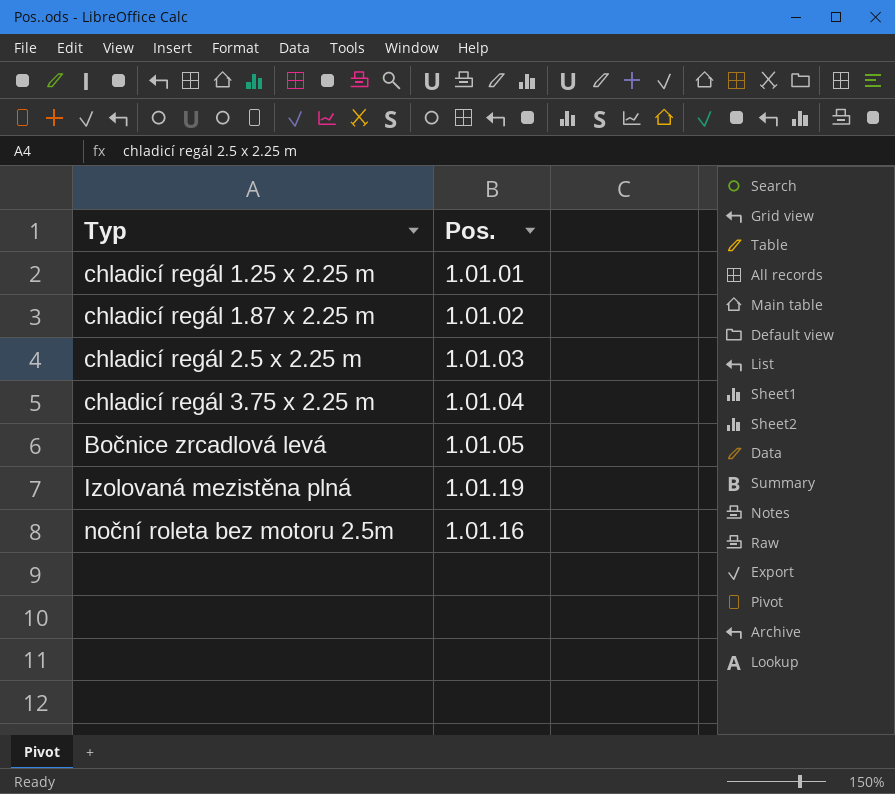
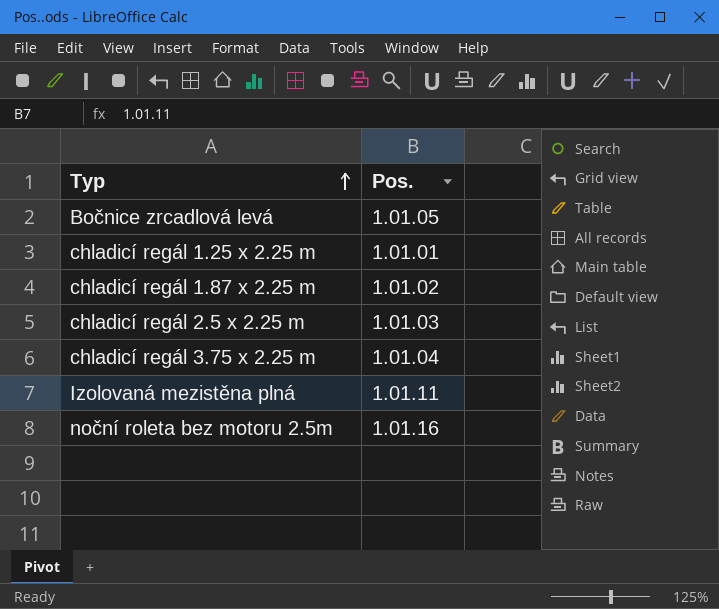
row order: none -> Typ ascending
Izolovaná mezistěna plná | Pos.: 1.01.19 -> 1.01.11

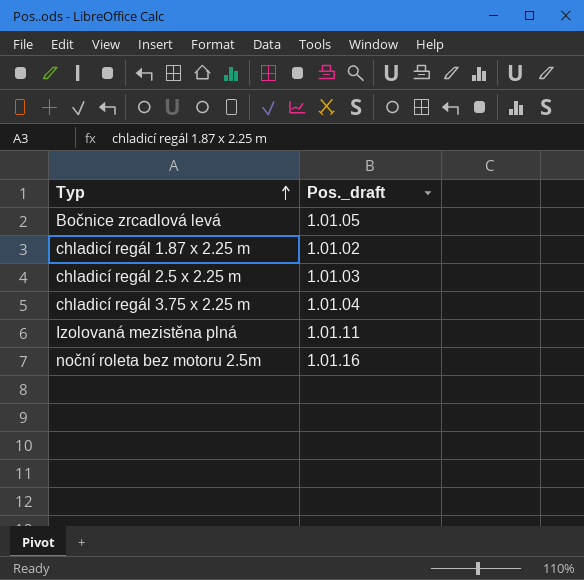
column name: Pos. -> Pos._draft
row chladicí regál 1.25 x 2.25 m: 1.01.01 -> none

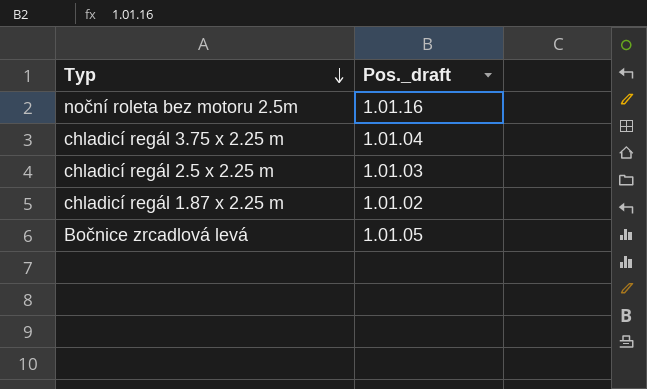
row order: Typ ascending -> Typ descending
row Izolovaná mezistěna plná: 1.01.11 -> none

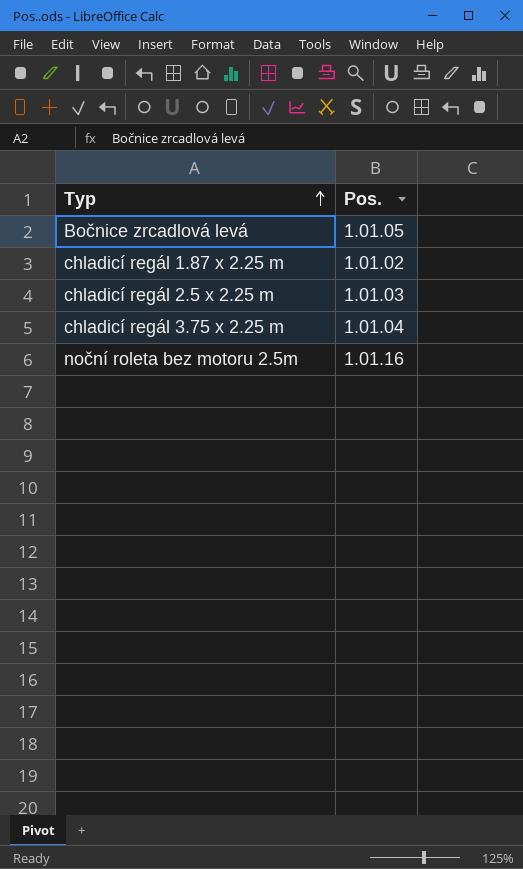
row order: Typ descending -> Typ ascending
column name: Pos._draft -> Pos.

